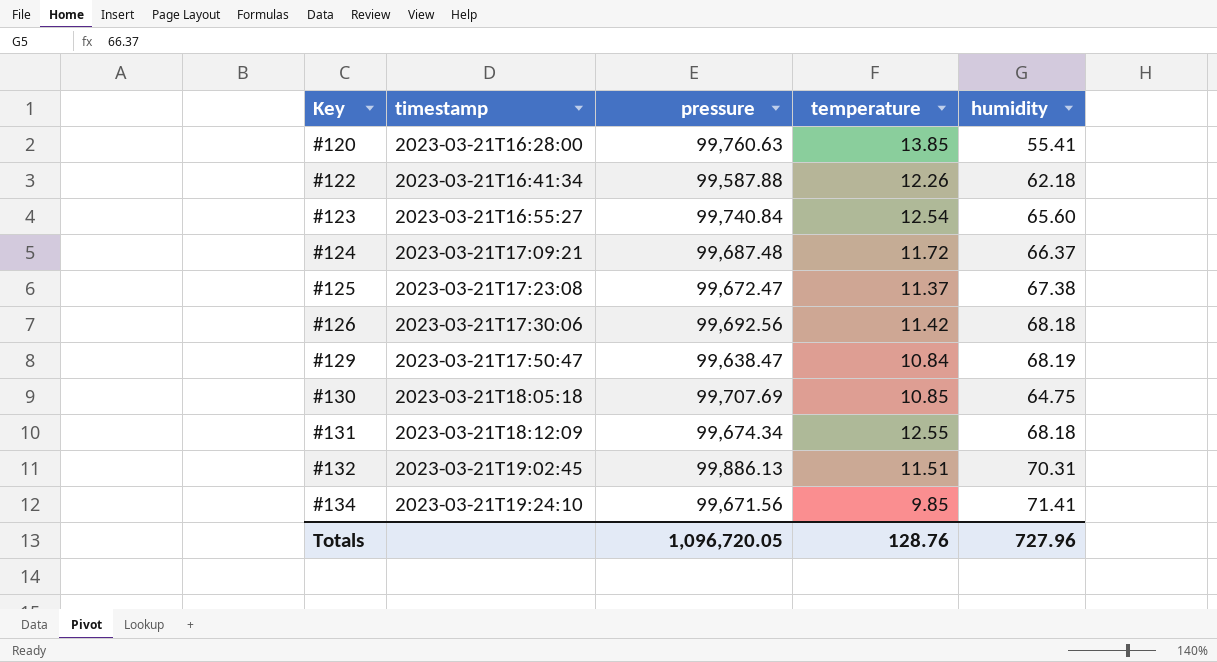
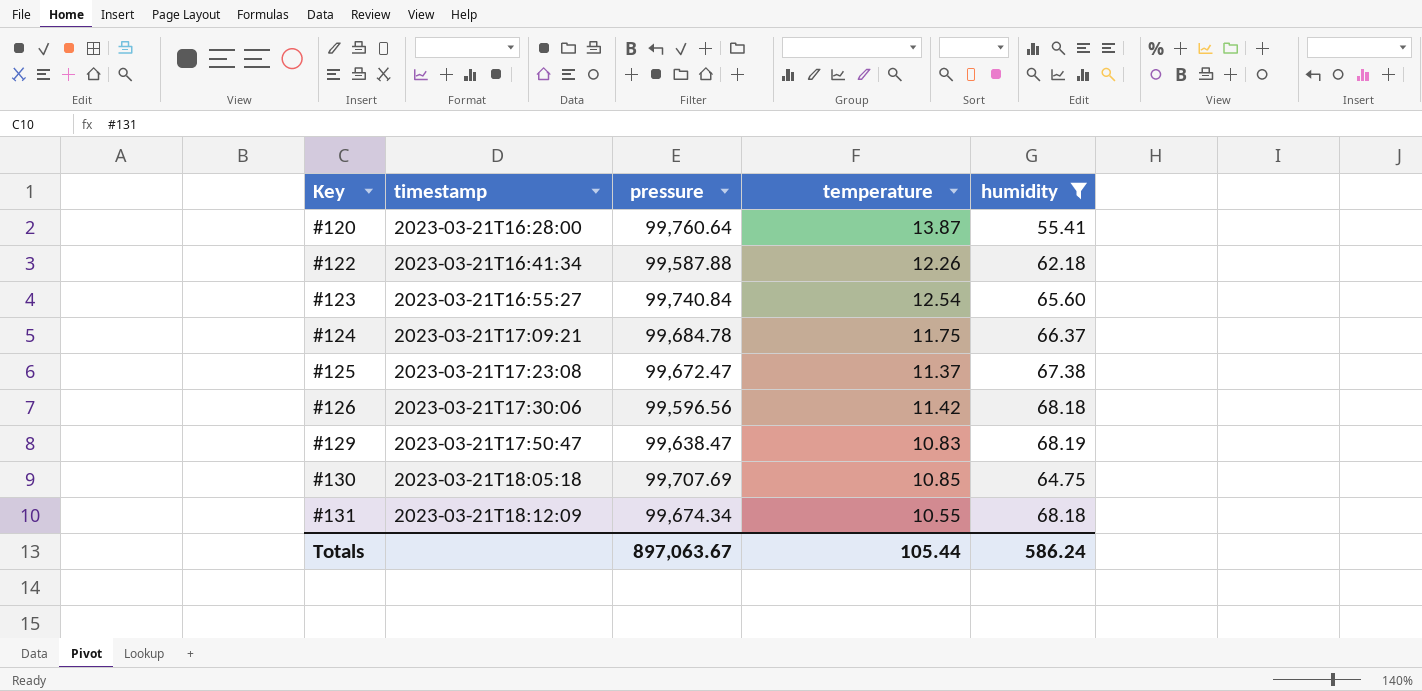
filter: none -> humidity <= 68.19
#120 | pressure: 99,760.63 -> 99,760.64
#120 | temperature: 13.85 -> 13.87
#124 | pressure: 99,687.48 -> 99,684.78
#124 | temperature: 11.72 -> 11.75
#126 | pressure: 99,692.56 -> 99,596.56
#129 | temperature: 10.84 -> 10.83
#131 | temperature: 12.55 -> 10.55
Totals | pressure: 1,096,720.05 -> 897,063.67
Totals | temperature: 128.76 -> 105.44
Totals | humidity: 727.96 -> 586.24

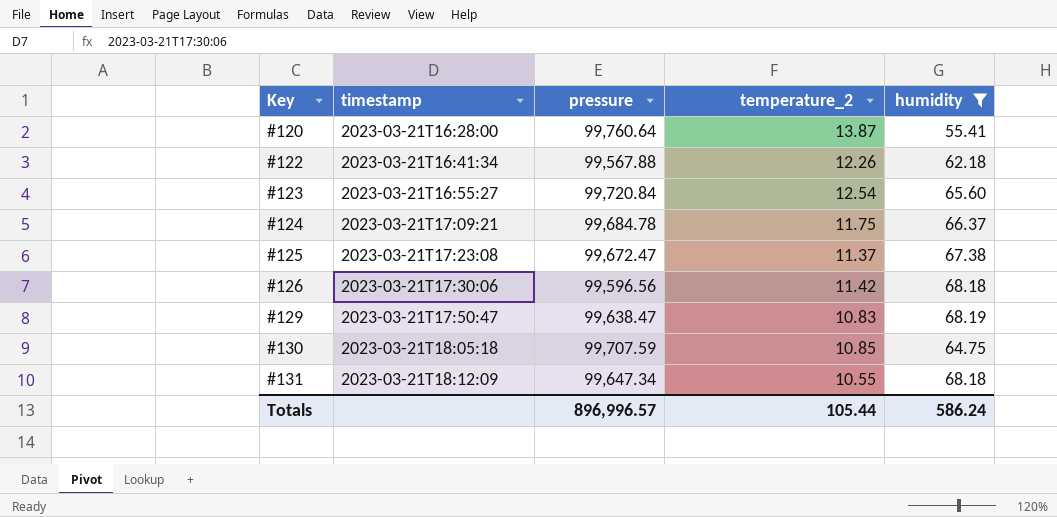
column name: temperature -> temperature_2
#122 | pressure: 99,587.88 -> 99,567.88
#123 | pressure: 99,740.84 -> 99,720.84
#130 | pressure: 99,707.69 -> 99,707.59
#131 | pressure: 99,674.34 -> 99,647.34
Totals | pressure: 897,063.67 -> 896,996.57

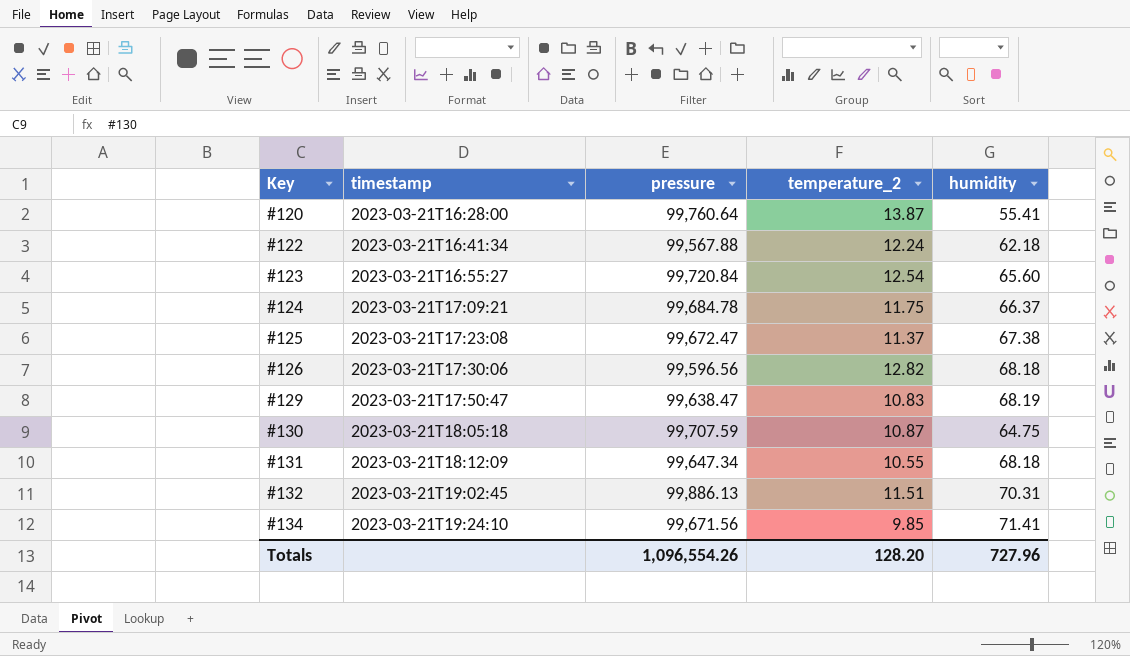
filter: humidity <= 68.19 -> none
#122 | temperature_2: 12.26 -> 12.24
#126 | temperature_2: 11.42 -> 12.82
#130 | temperature_2: 10.85 -> 10.87
Totals | pressure: 896,996.57 -> 1,096,554.26
Totals | temperature_2: 105.44 -> 128.20
Totals | humidity: 586.24 -> 727.96

